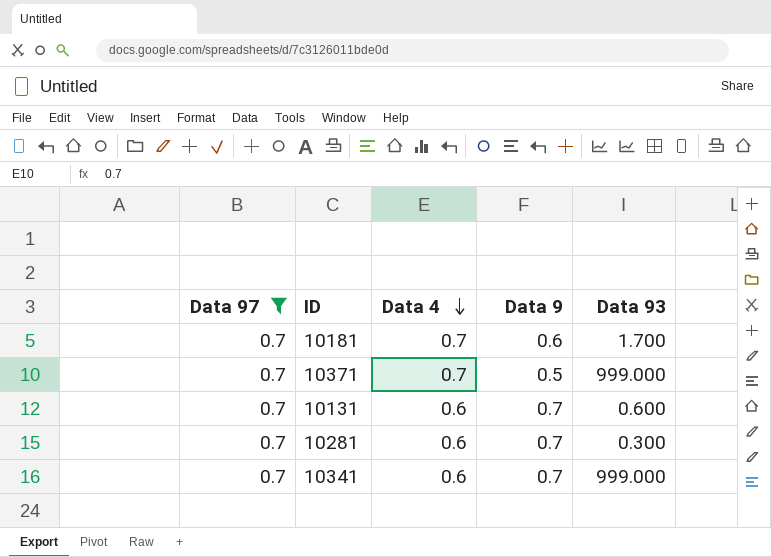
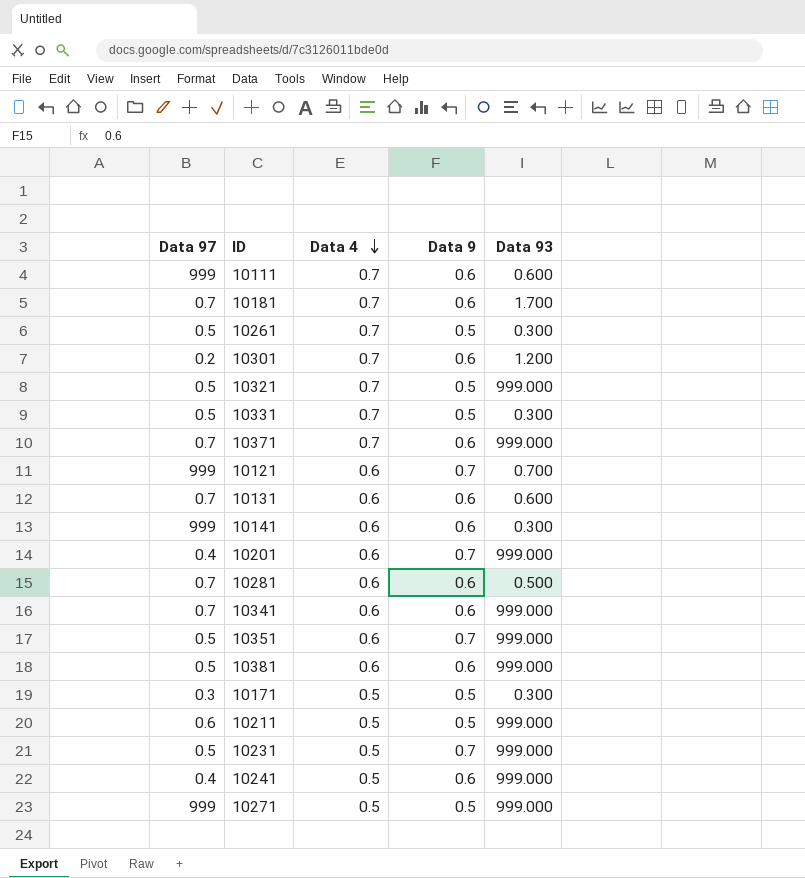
filter: Data 97 = 0.7 -> none
10371 | Data 9: 0.5 -> 0.6
10131 | Data 9: 0.7 -> 0.6
10281 | Data 9: 0.7 -> 0.6
10281 | Data 93: 0.300 -> 0.500
10341 | Data 9: 0.7 -> 0.6

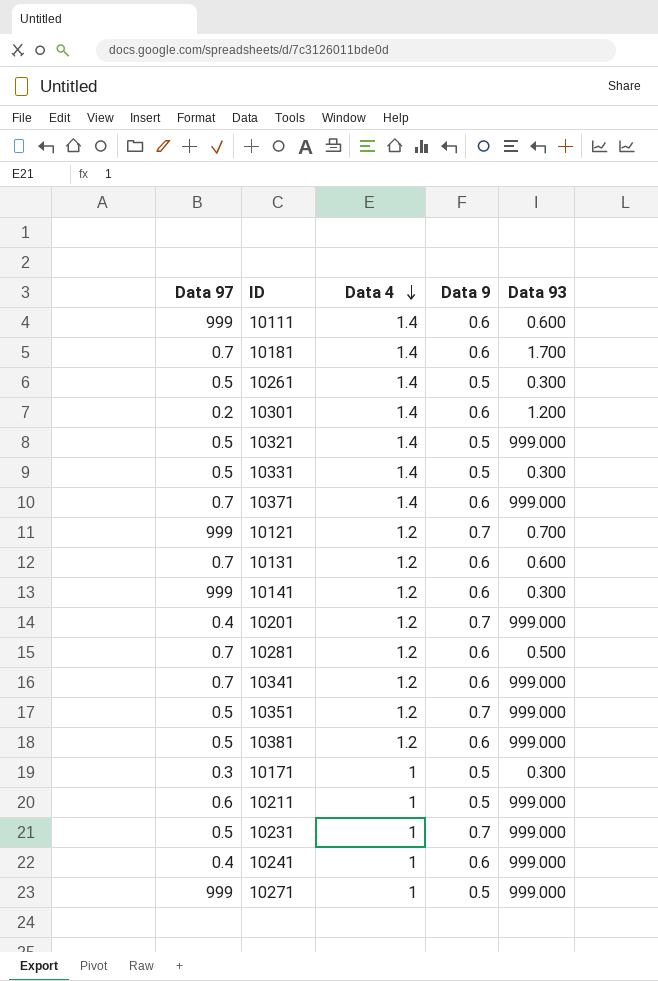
10111 | Data 4: 0.7 -> 1.4
10181 | Data 4: 0.7 -> 1.4
10261 | Data 4: 0.7 -> 1.4
10301 | Data 4: 0.7 -> 1.4
10321 | Data 4: 0.7 -> 1.4
10331 | Data 4: 0.7 -> 1.4
10371 | Data 4: 0.7 -> 1.4
10121 | Data 4: 0.6 -> 1.2
10131 | Data 4: 0.6 -> 1.2
10141 | Data 4: 0.6 -> 1.2
10201 | Data 4: 0.6 -> 1.2
10281 | Data 4: 0.6 -> 1.2
10341 | Data 4: 0.6 -> 1.2
10351 | Data 4: 0.6 -> 1.2
10381 | Data 4: 0.6 -> 1.2
10171 | Data 4: 0.5 -> 1
10211 | Data 4: 0.5 -> 1
10231 | Data 4: 0.5 -> 1
10241 | Data 4: 0.5 -> 1
10271 | Data 4: 0.5 -> 1

